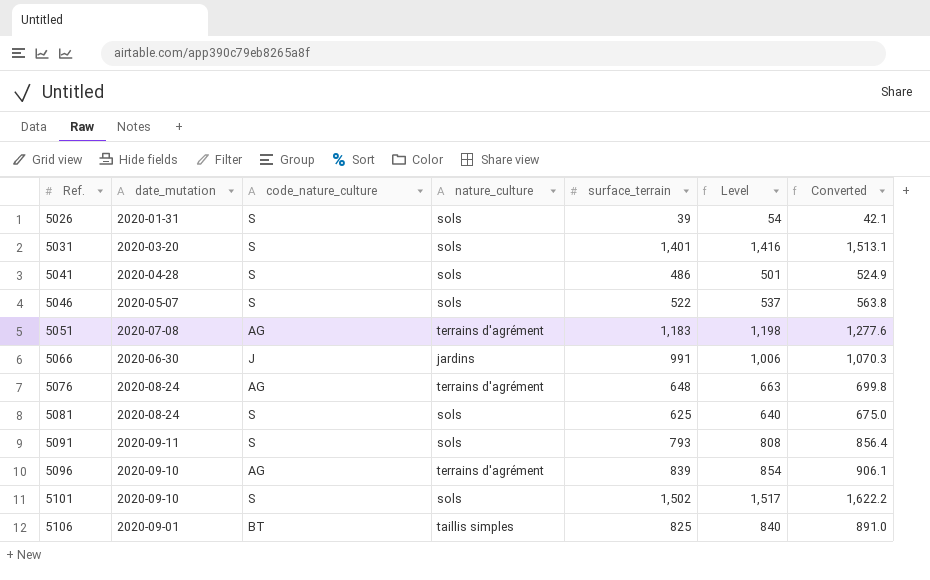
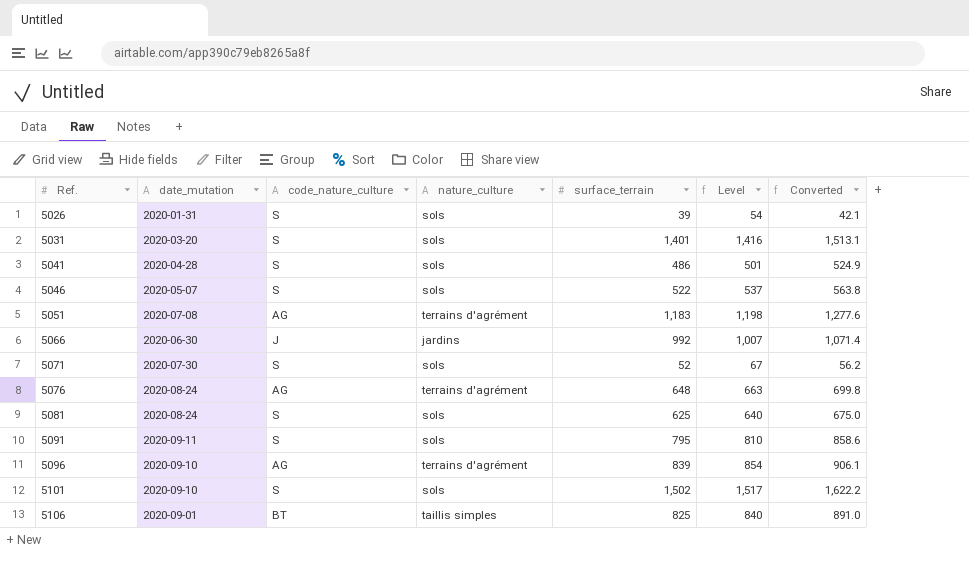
5066 | surface_terrain: 991 -> 992
5066 | Level: 1,006 -> 1,007
5066 | Converted: 1,070.3 -> 1,071.4
row 5071: none -> 2020-07-30 | S | sols | 52 | 67 | 56.2
5091 | surface_terrain: 793 -> 795
5091 | Level: 808 -> 810
5091 | Converted: 856.4 -> 858.6

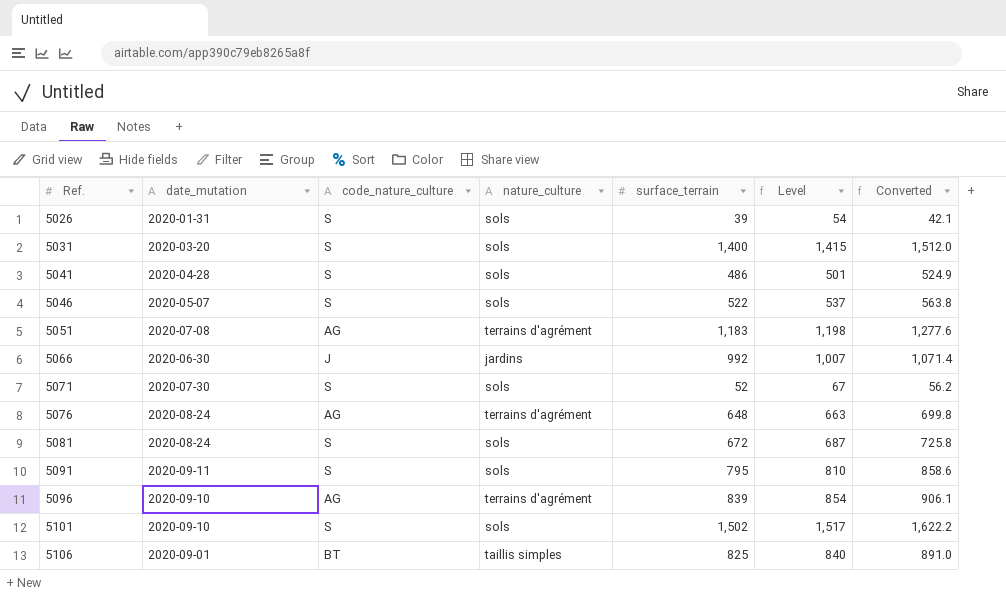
5031 | surface_terrain: 1,401 -> 1,400
5031 | Level: 1,416 -> 1,415
5031 | Converted: 1,513.1 -> 1,512.0
5081 | surface_terrain: 625 -> 672
5081 | Level: 640 -> 687
5081 | Converted: 675.0 -> 725.8

